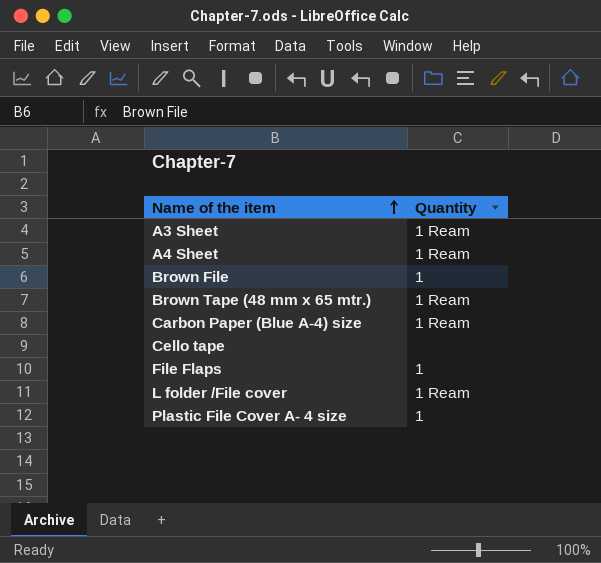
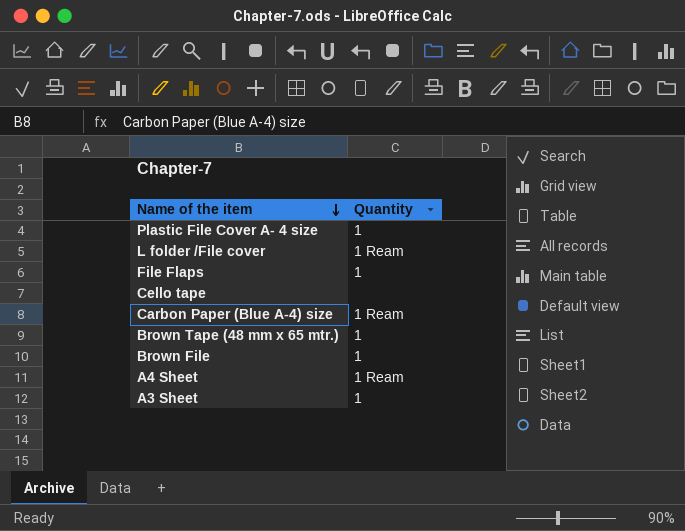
row order: Name of the item ascending -> Name of the item descending
Brown Tape (48 mm x 65 mtr.) | Quantity: 1 Ream -> 1
A3 Sheet | Quantity: 1 Ream -> 1

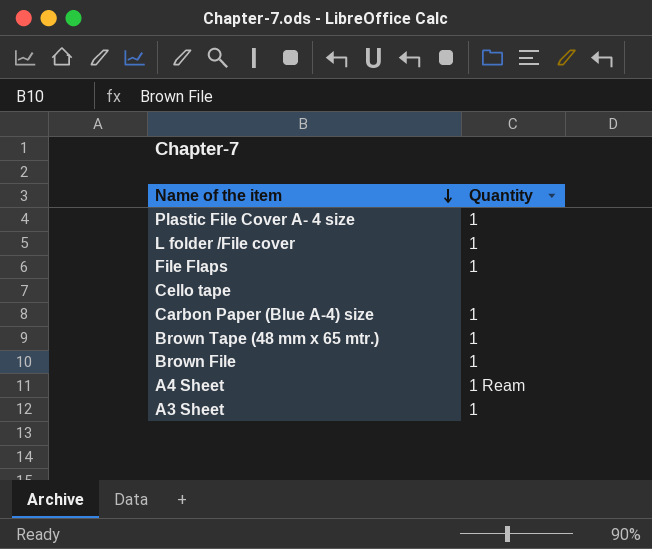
L folder /File cover | Quantity: 1 Ream -> 1
Carbon Paper (Blue A-4) size | Quantity: 1 Ream -> 1

